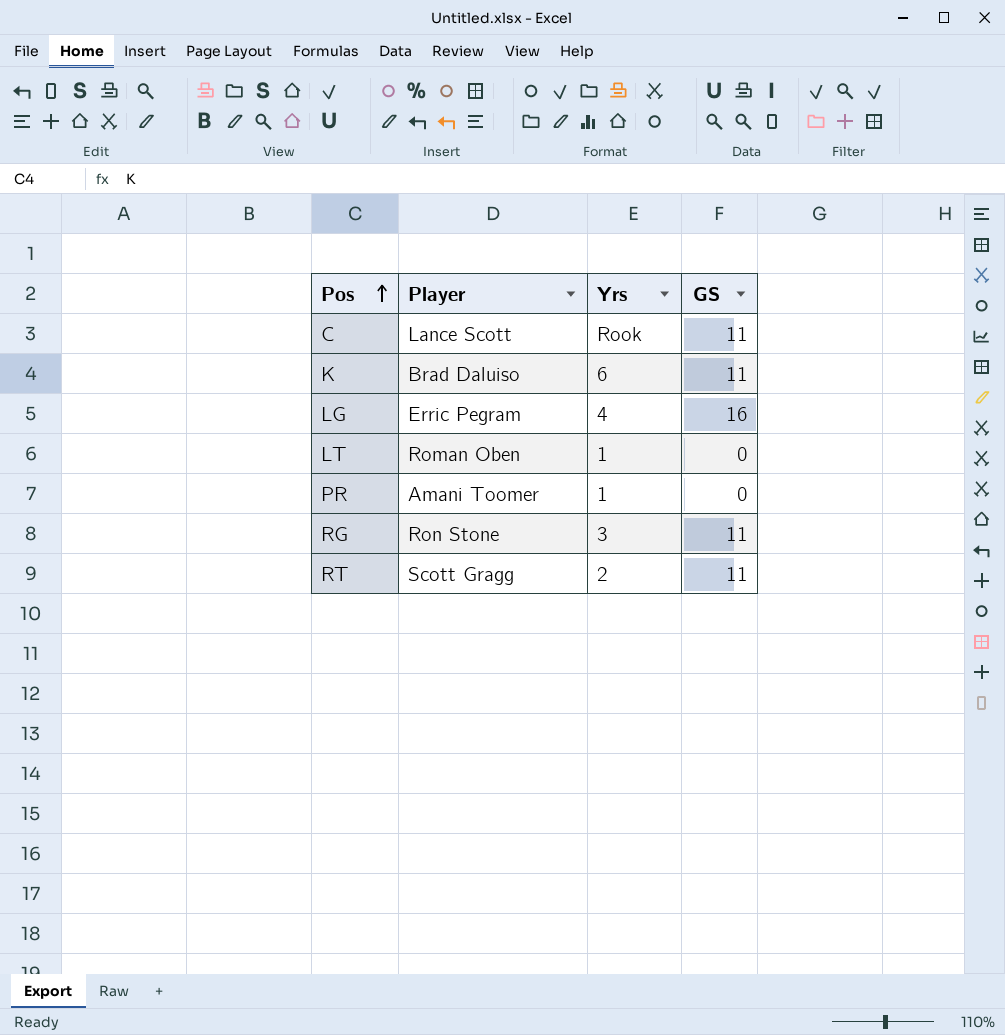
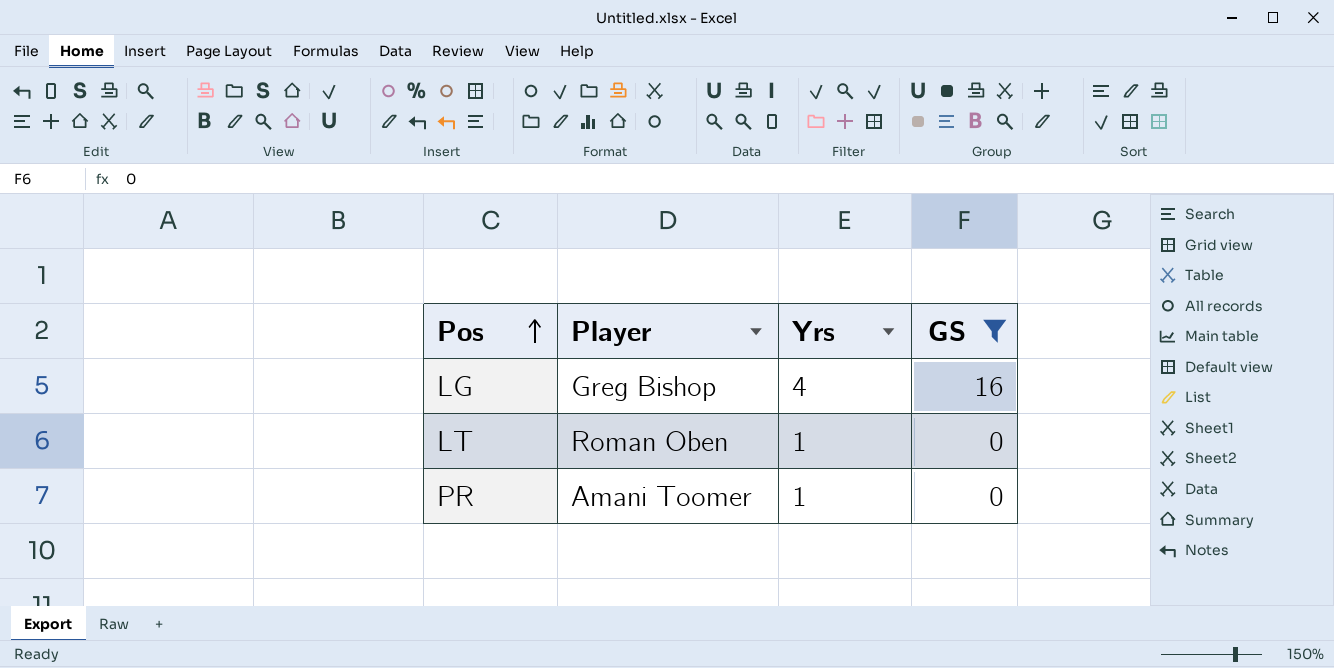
filter: none -> GS != 11
LG | Player: Erric Pegram -> Greg Bishop

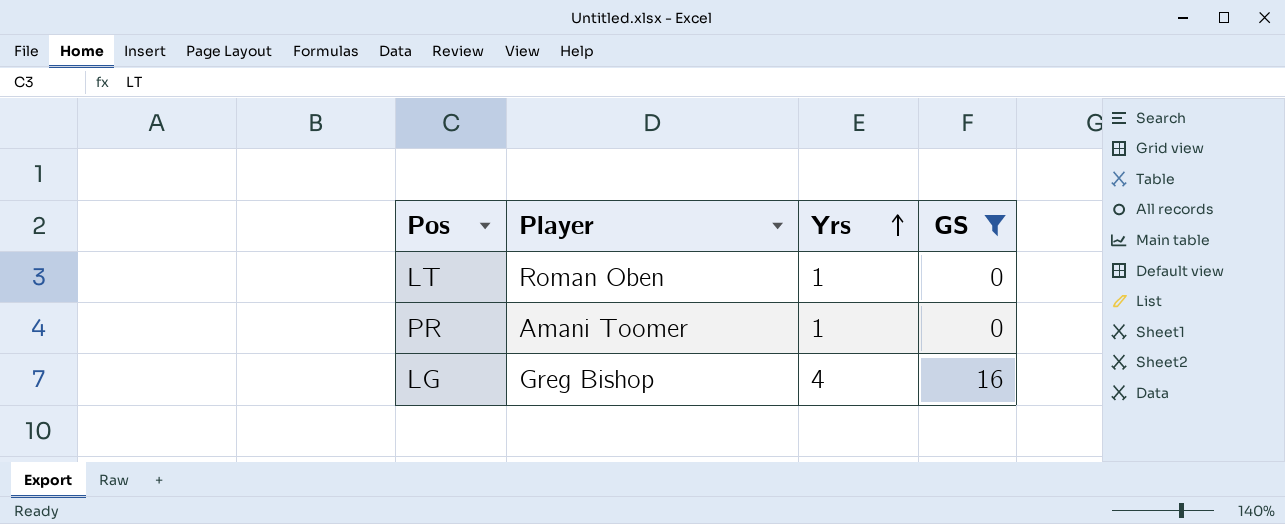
row order: Pos ascending -> Yrs ascending

